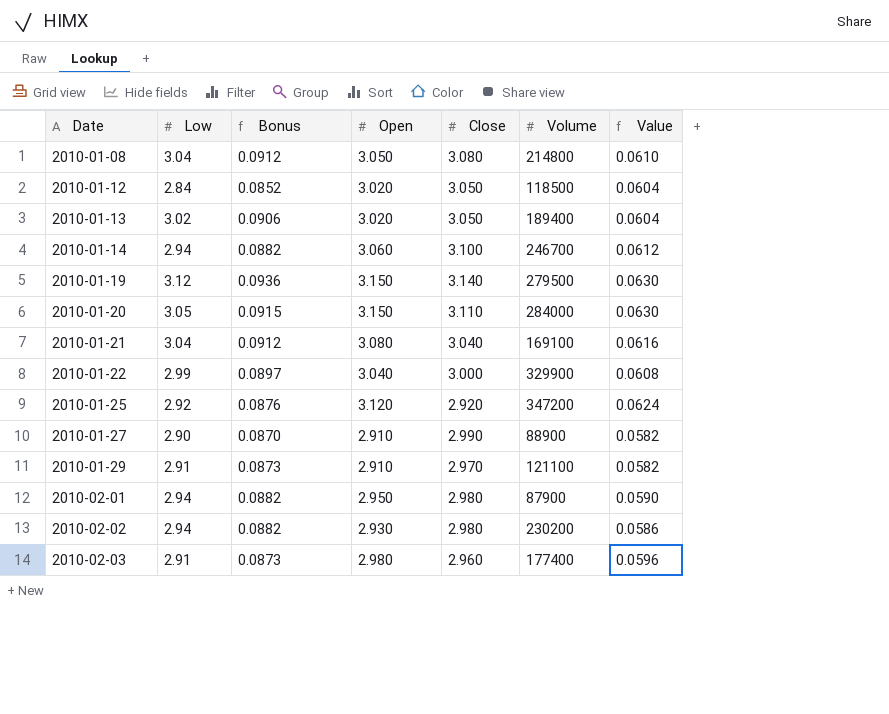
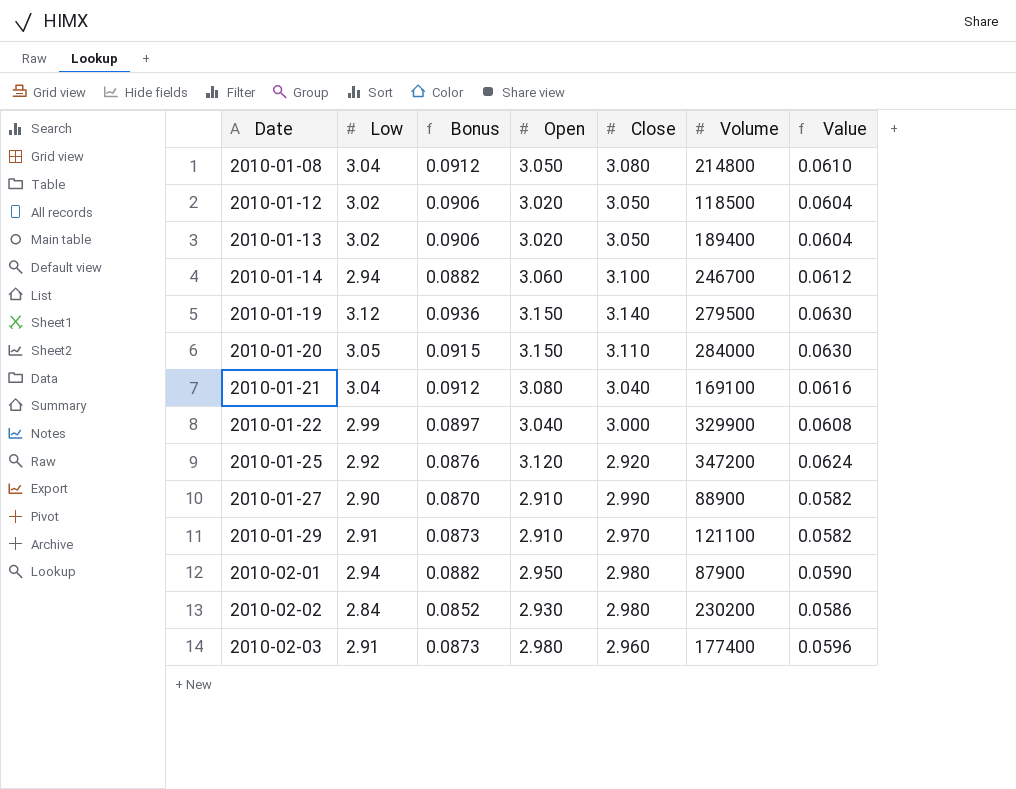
2010-01-12 | Low: 2.84 -> 3.02
2010-01-12 | Bonus: 0.0852 -> 0.0906
2010-02-02 | Low: 2.94 -> 2.84
2010-02-02 | Bonus: 0.0882 -> 0.0852

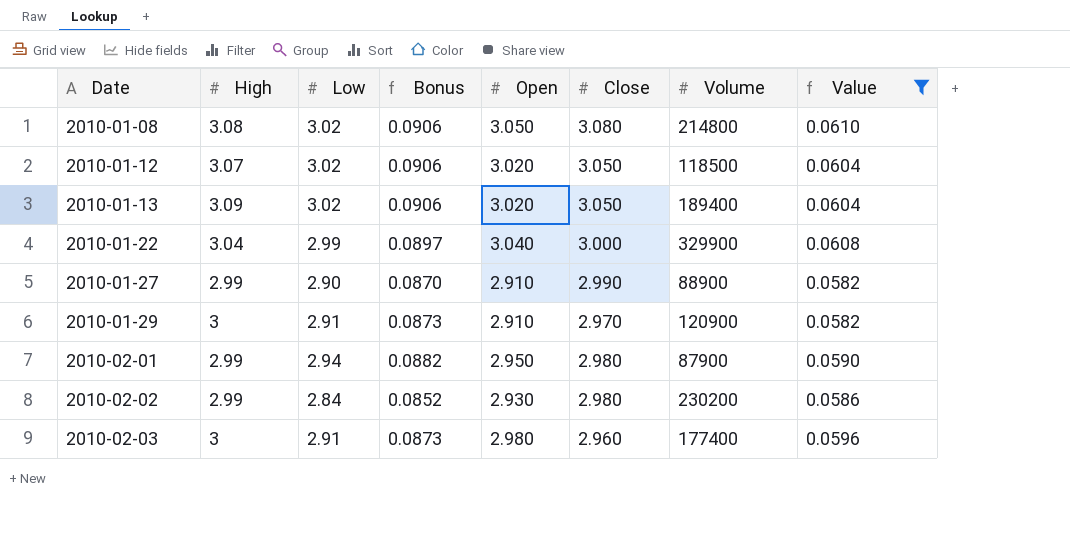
filter: none -> Value <= 0.0610
column High | position: none -> 2
2010-01-08 | Low: 3.04 -> 3.02
2010-01-08 | Bonus: 0.0912 -> 0.0906
2010-01-29 | Volume: 121100 -> 120900

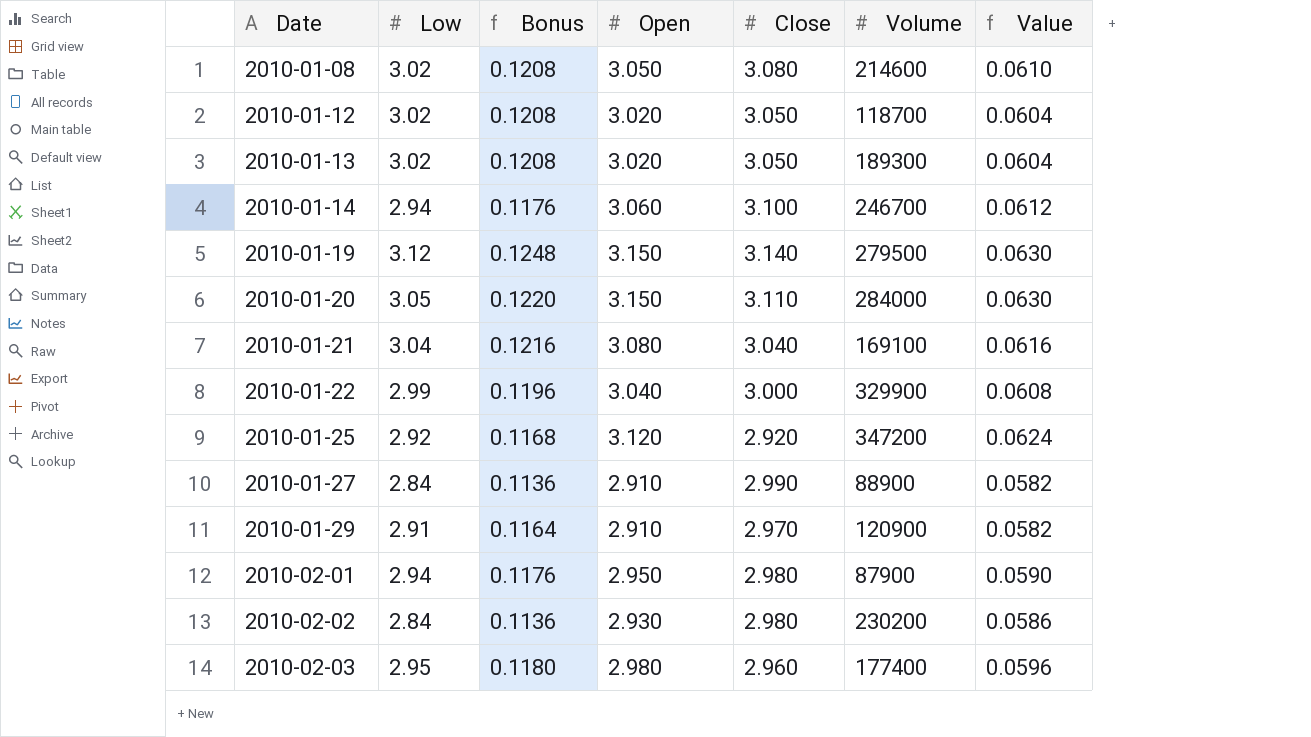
filter: Value <= 0.0610 -> none
column High | position: 2 -> none
column Bonus | formula: [Low] * 0.03 -> [Low] * 0.04
2010-01-08 | Volume: 214800 -> 214600
2010-01-12 | Volume: 118500 -> 118700
2010-01-13 | Volume: 189400 -> 189300
2010-01-27 | Low: 2.90 -> 2.84
2010-02-03 | Low: 2.91 -> 2.95

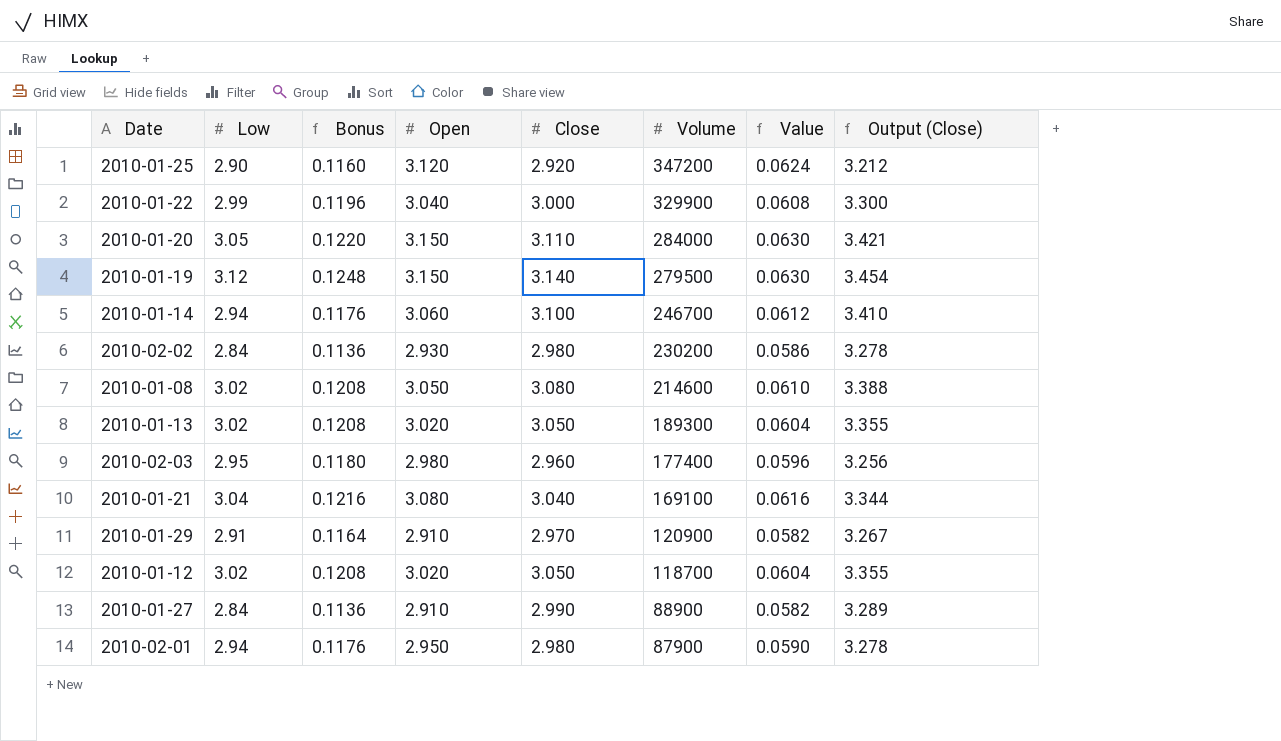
row order: Date ascending -> Volume descending
column Output (Close) | formula: none -> [Close] * 1.1
2010-01-25 | Low: 2.92 -> 2.90
2010-01-25 | Bonus: 0.1168 -> 0.1160

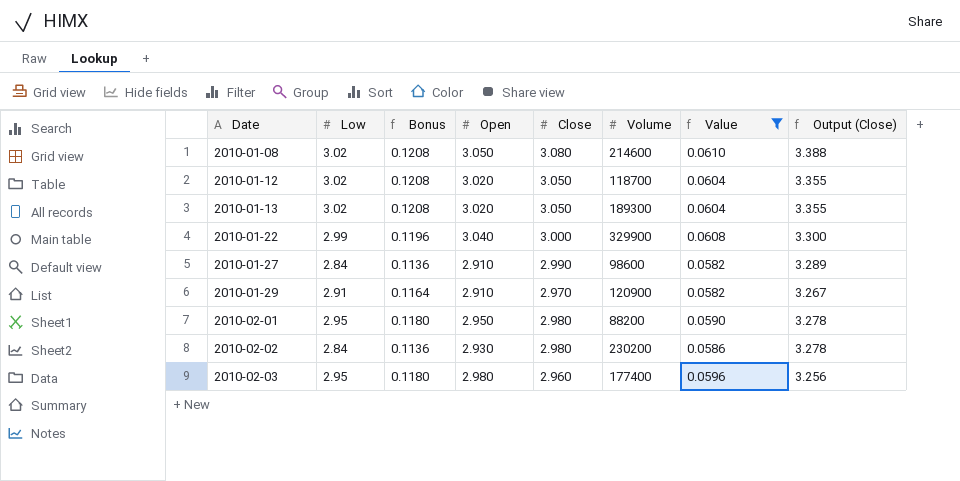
filter: none -> Value <= 0.0610
row order: Volume descending -> Date ascending
2010-01-27 | Volume: 88900 -> 98600
2010-02-01 | Low: 2.94 -> 2.95
2010-02-01 | Bonus: 0.1176 -> 0.1180
2010-02-01 | Volume: 87900 -> 88200

